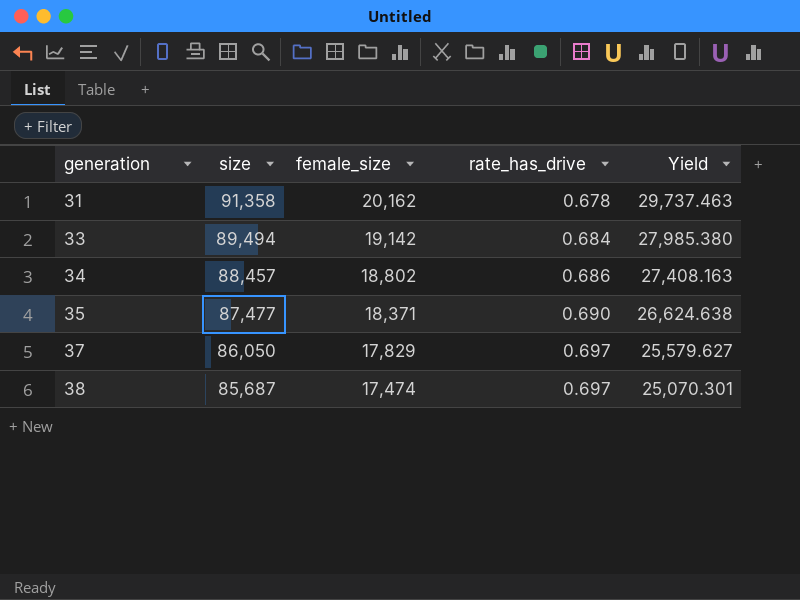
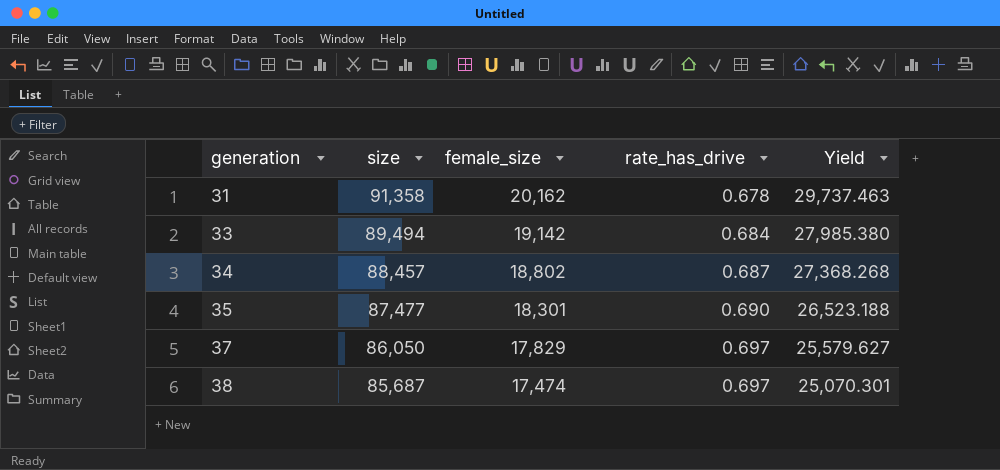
34 | rate_has_drive: 0.686 -> 0.687
34 | Yield: 27,408.163 -> 27,368.268
35 | female_size: 18,371 -> 18,301
35 | Yield: 26,624.638 -> 26,523.188

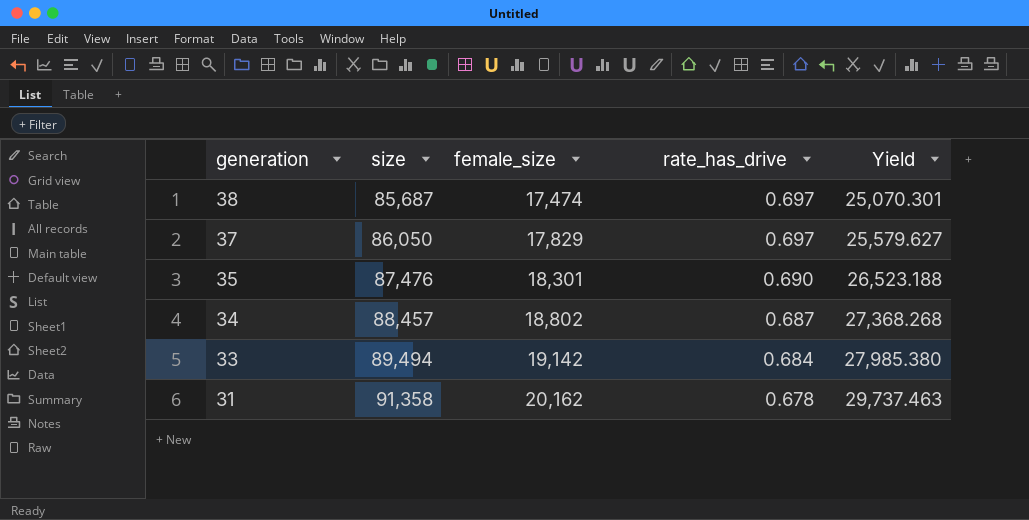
row order: generation ascending -> generation descending
35 | size: 87,477 -> 87,476

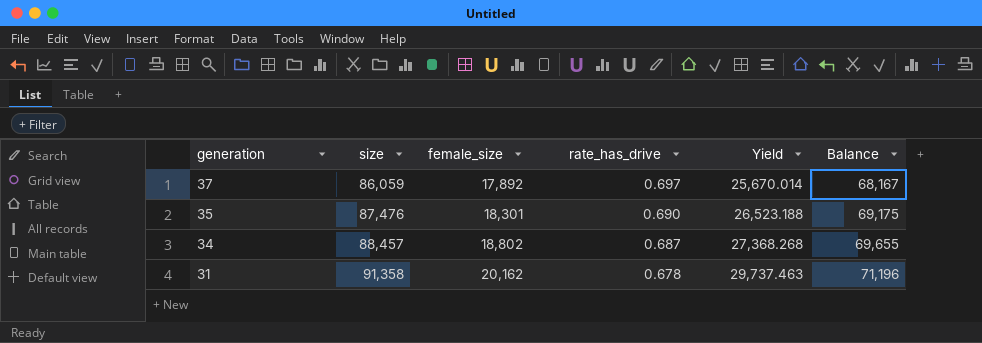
column Balance | formula: none -> [size] - [female_size]
row 38: 85,687 | 17,474 | 0.697 | 25,070.301 -> none
row 33: 89,494 | 19,142 | 0.684 | 27,985.380 -> none
37 | size: 86,050 -> 86,059
37 | female_size: 17,829 -> 17,892
37 | Yield: 25,579.627 -> 25,670.014

